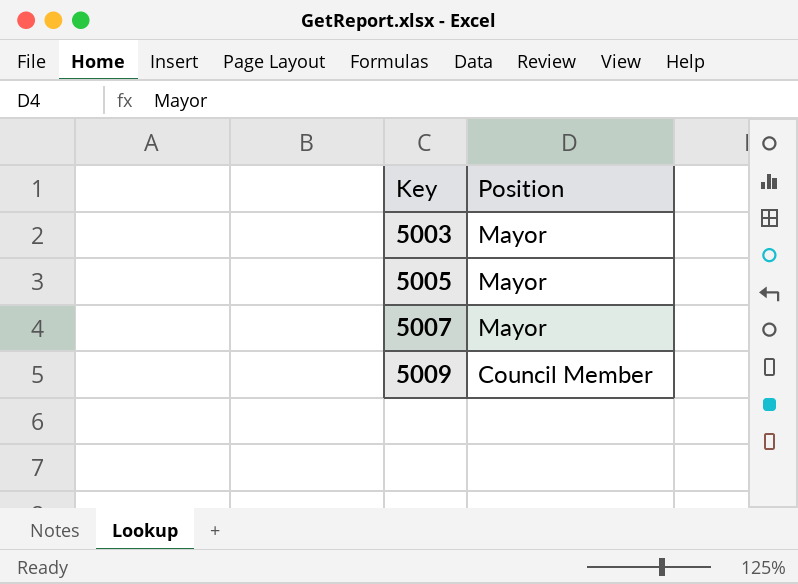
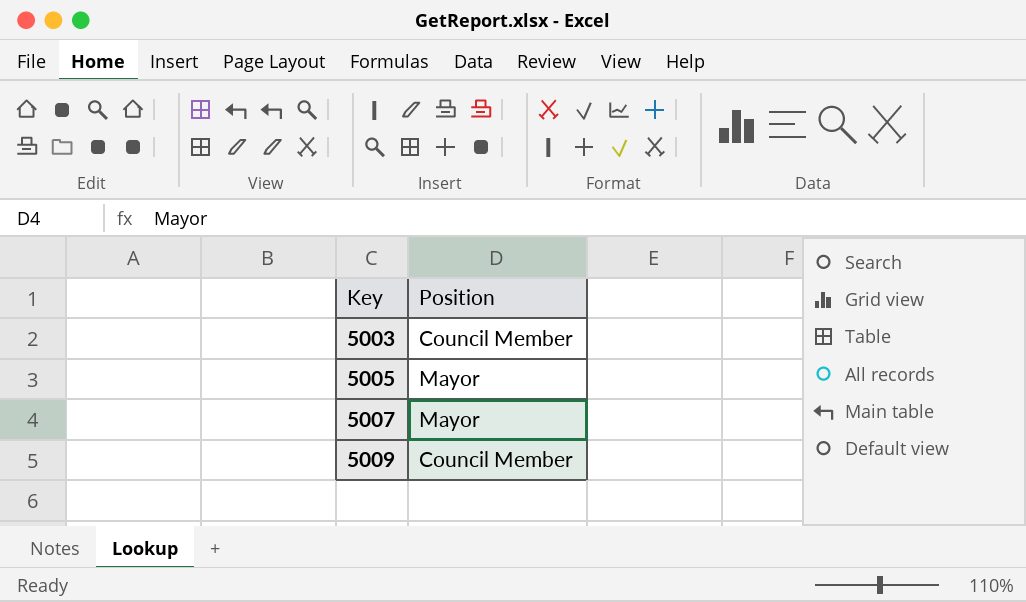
5003 | Position: Mayor -> Council Member

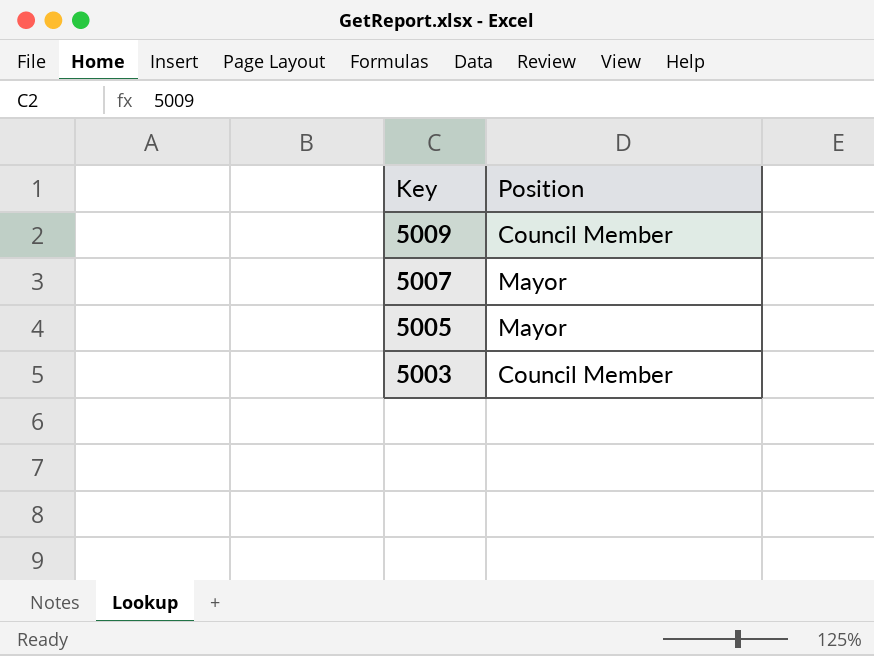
row order: Key ascending -> Key descending

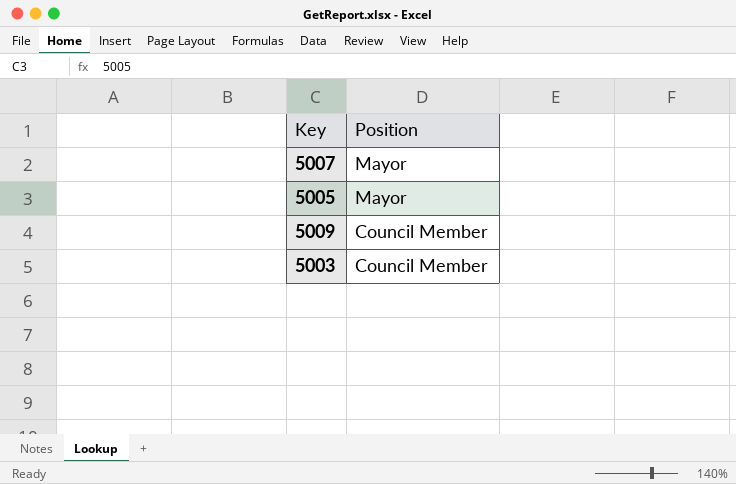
row order: Key descending -> Position descending

